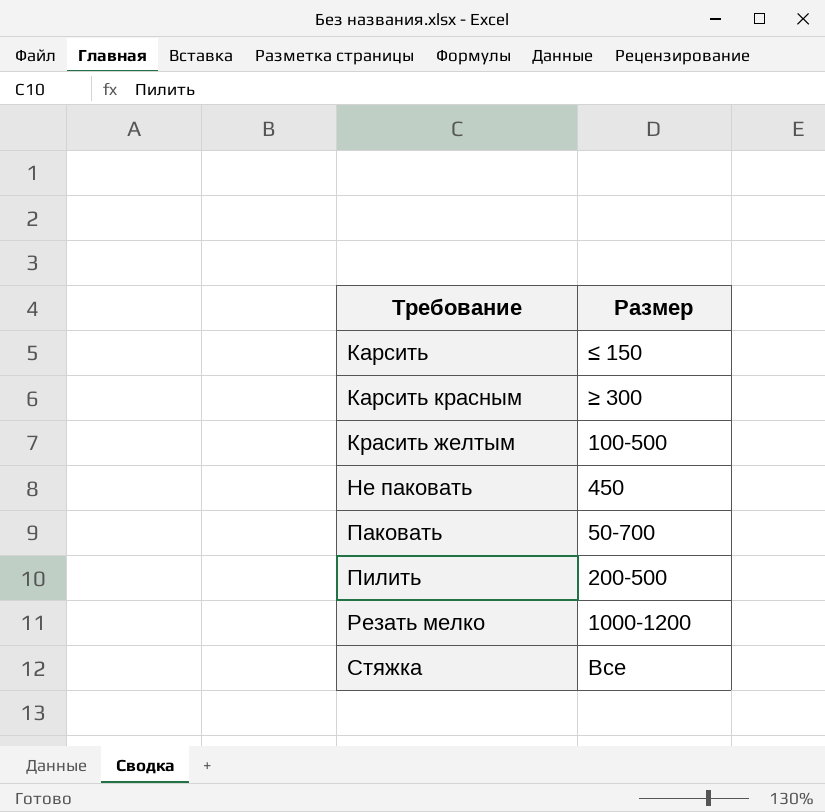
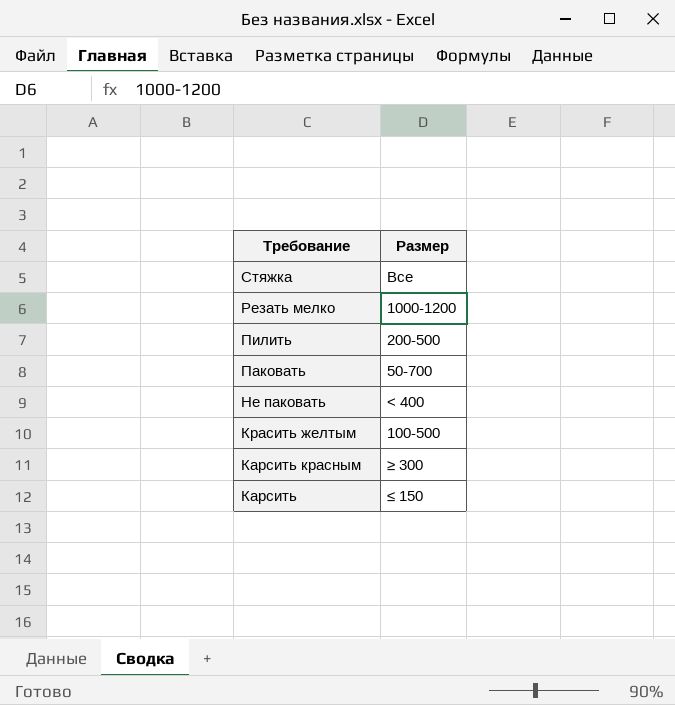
row order: Требование ascending -> Требование descending
Не паковать | Размер: 450 -> < 400

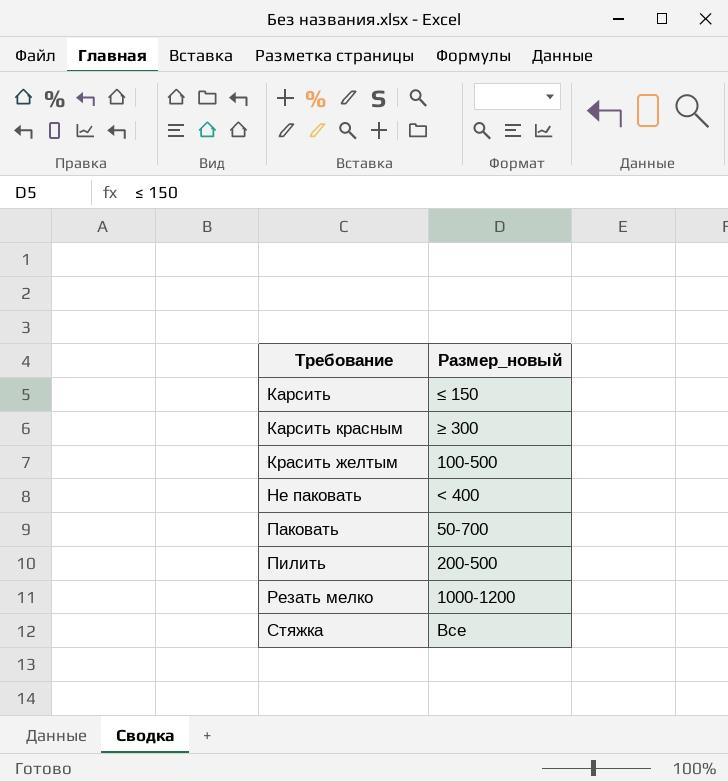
row order: Требование descending -> Требование ascending
column name: Размер -> Размер_новый

